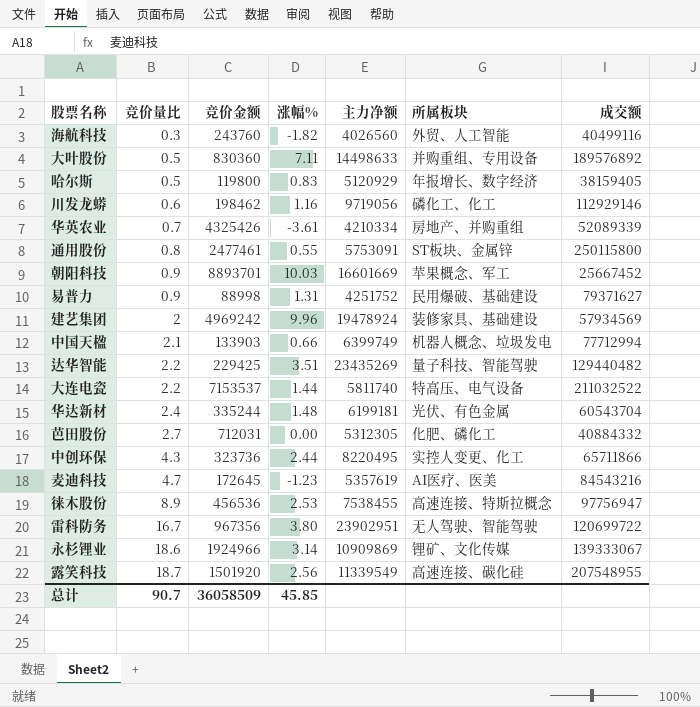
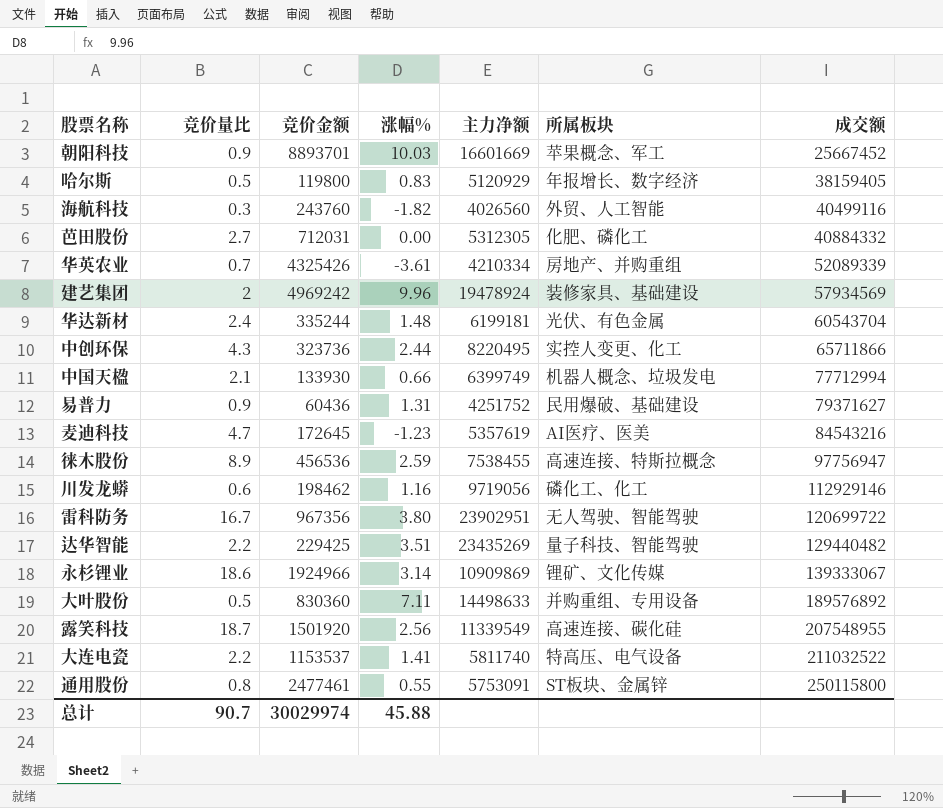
row order: 竞价量比 ascending -> 成交额 ascending
中国天楹 | 竞价金额: 133903 -> 133930
易普力 | 竞价金额: 88998 -> 60436
徕木股份 | 涨幅%: 2.53 -> 2.59
大连电瓷 | 竞价金额: 7153537 -> 1153537
大连电瓷 | 涨幅%: 1.44 -> 1.41
总计 | 竞价金额: 36058509 -> 30029974
总计 | 涨幅%: 45.85 -> 45.88

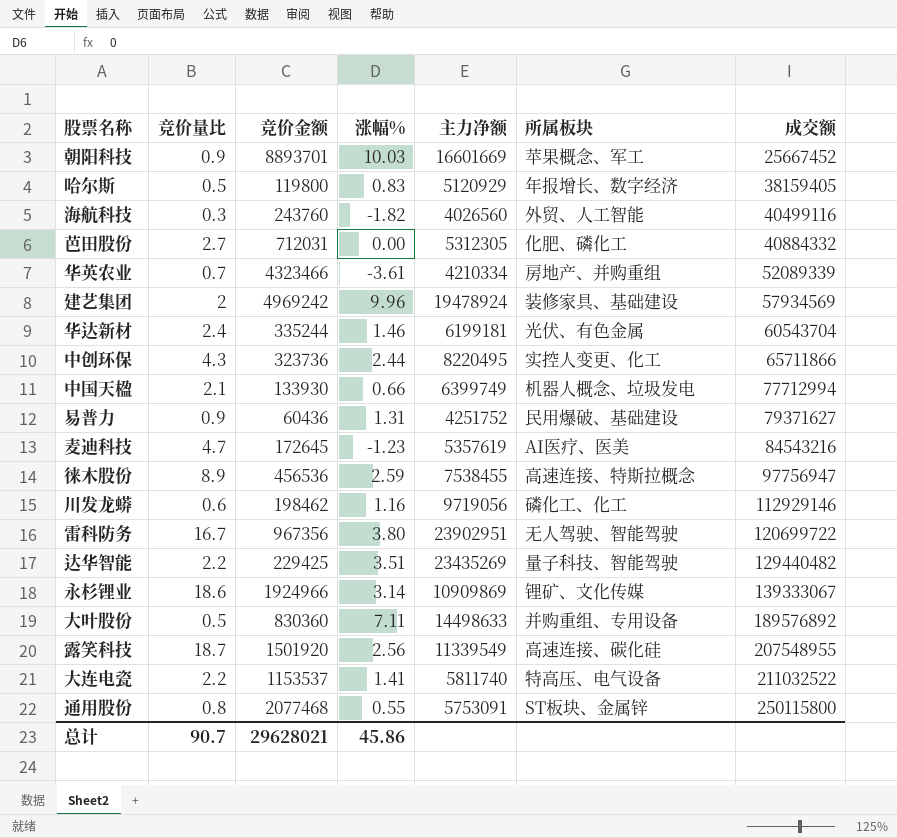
华英农业 | 竞价金额: 4325426 -> 4323466
华达新材 | 涨幅%: 1.48 -> 1.46
通用股份 | 竞价金额: 2477461 -> 2077468
总计 | 竞价金额: 30029974 -> 29628021
总计 | 涨幅%: 45.88 -> 45.86

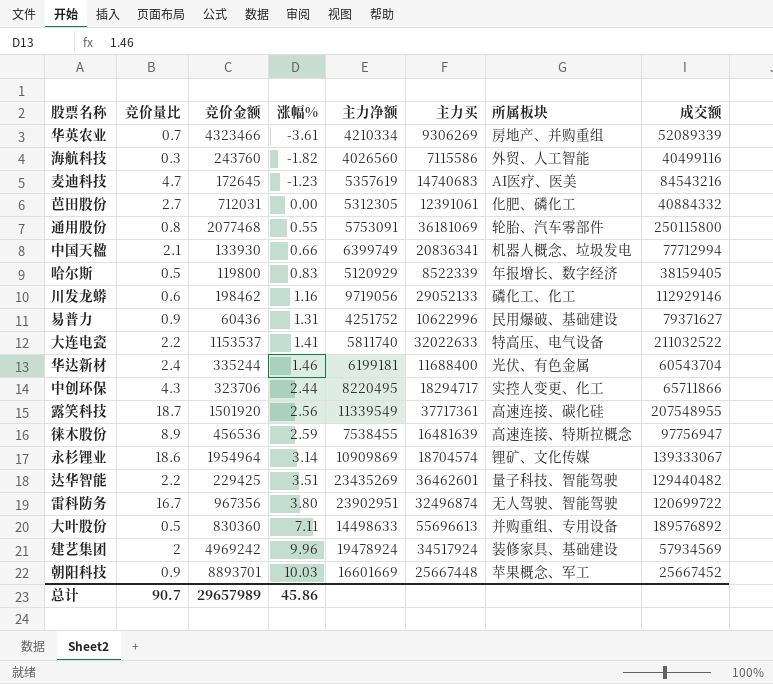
row order: 成交额 ascending -> 涨幅% ascending
column 主力买 | position: none -> 6
通用股份 | 所属板块: ST板块、金属锌 -> 轮胎、汽车零部件
中创环保 | 竞价金额: 323736 -> 323706
永杉锂业 | 竞价金额: 1924966 -> 1954964
总计 | 竞价金额: 29628021 -> 29657989

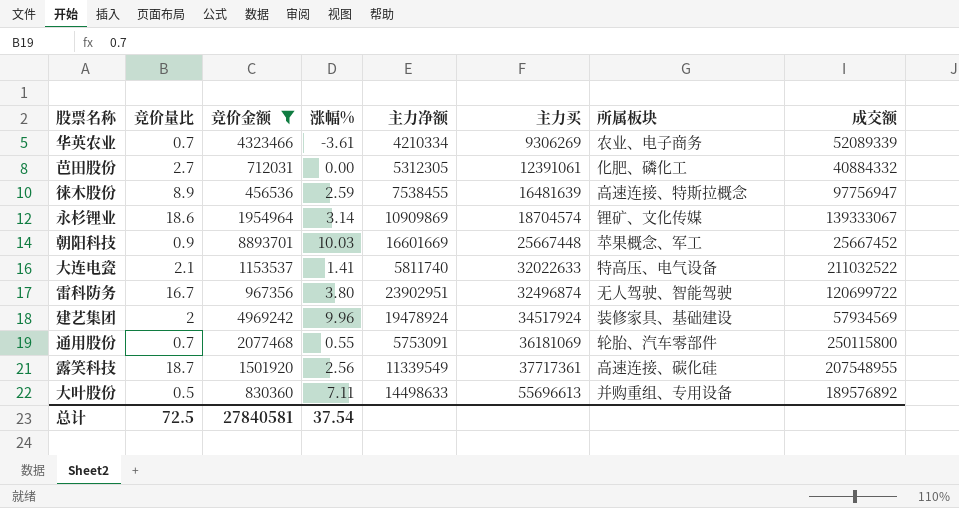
filter: none -> 竞价金额 >= 456536
row order: 涨幅% ascending -> 主力买 ascending
华英农业 | 所属板块: 房地产、并购重组 -> 农业、电子商务
大连电瓷 | 竞价量比: 2.2 -> 2.1
通用股份 | 竞价量比: 0.8 -> 0.7
总计 | 竞价量比: 90.7 -> 72.5
总计 | 竞价金额: 29657989 -> 27840581
总计 | 涨幅%: 45.86 -> 37.54

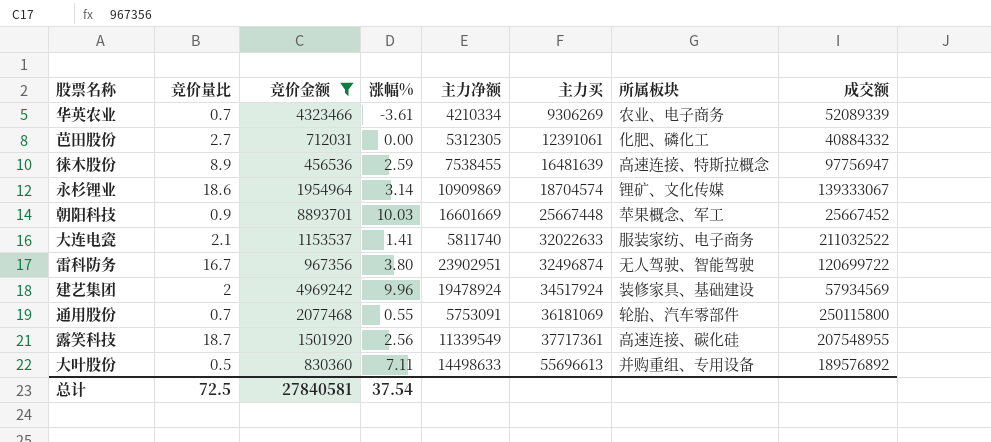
大连电瓷 | 所属板块: 特高压、电气设备 -> 服装家纺、电子商务

